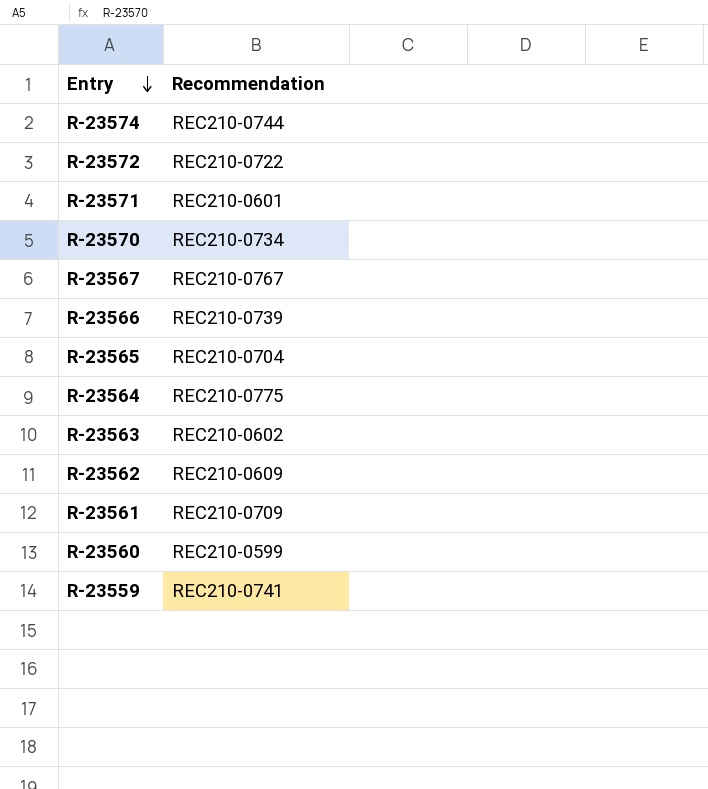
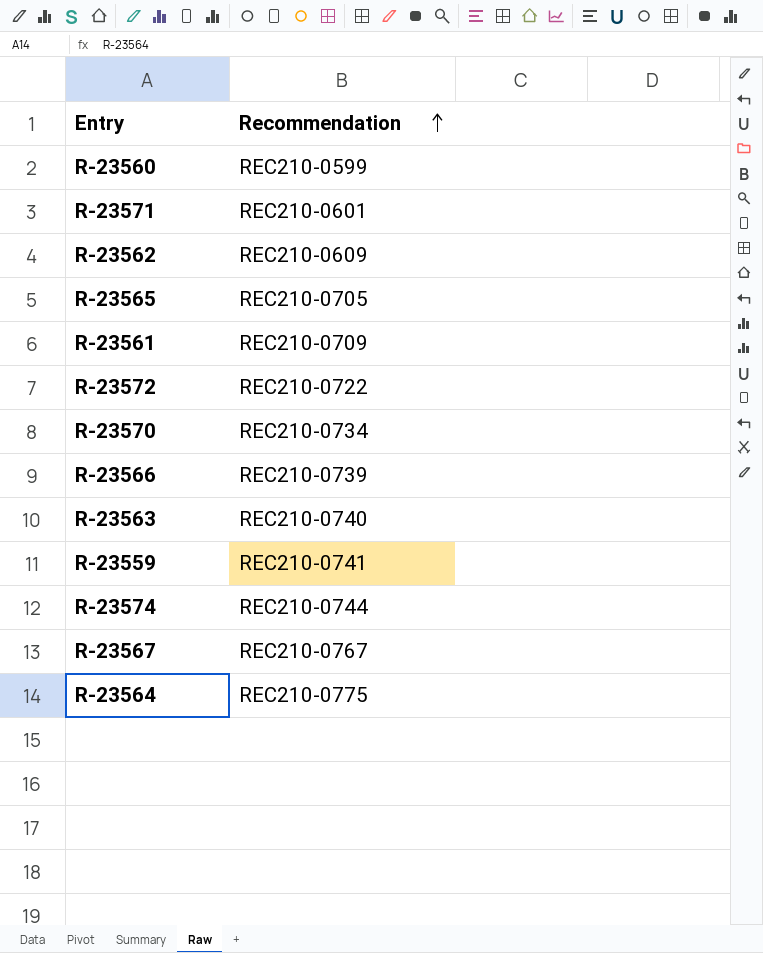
row order: Entry descending -> Recommendation ascending
R-23565 | Recommendation: REC210-0704 -> REC210-0705
R-23563 | Recommendation: REC210-0602 -> REC210-0740

